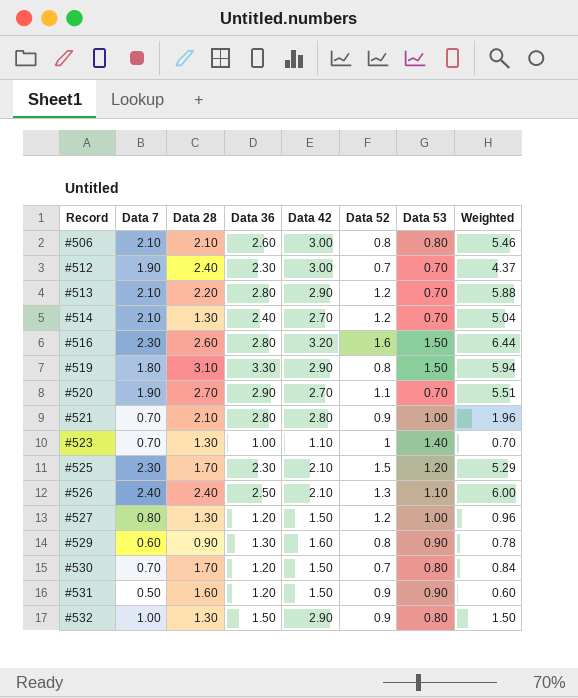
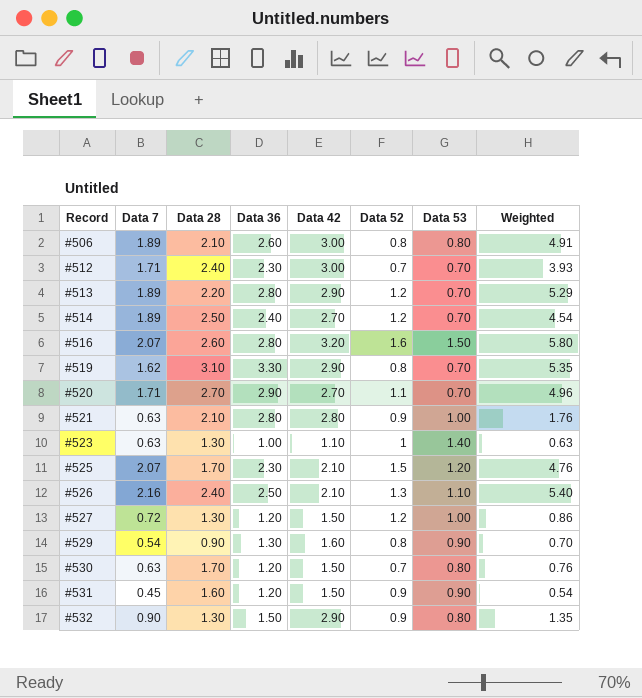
#506 | Data 7: 2.10 -> 1.89
#506 | Weighted: 5.46 -> 4.91
#512 | Data 7: 1.90 -> 1.71
#512 | Weighted: 4.37 -> 3.93
#513 | Data 7: 2.10 -> 1.89
#513 | Weighted: 5.88 -> 5.29
#514 | Data 7: 2.10 -> 1.89
#514 | Data 28: 1.30 -> 2.50
#514 | Weighted: 5.04 -> 4.54
#516 | Data 7: 2.30 -> 2.07
#516 | Weighted: 6.44 -> 5.80
#519 | Data 7: 1.80 -> 1.62
#519 | Data 53: 1.50 -> 0.70
#519 | Weighted: 5.94 -> 5.35
#520 | Data 7: 1.90 -> 1.71
#520 | Weighted: 5.51 -> 4.96
#521 | Data 7: 0.70 -> 0.63
#521 | Weighted: 1.96 -> 1.76
#523 | Data 7: 0.70 -> 0.63
#523 | Weighted: 0.70 -> 0.63
#525 | Data 7: 2.30 -> 2.07
#525 | Weighted: 5.29 -> 4.76
#526 | Data 7: 2.40 -> 2.16
#526 | Weighted: 6.00 -> 5.40
#527 | Data 7: 0.80 -> 0.72
#527 | Weighted: 0.96 -> 0.86
#529 | Data 7: 0.60 -> 0.54
#529 | Weighted: 0.78 -> 0.70
#530 | Data 7: 0.70 -> 0.63
#530 | Weighted: 0.84 -> 0.76
#531 | Data 7: 0.50 -> 0.45
#531 | Weighted: 0.60 -> 0.54
#532 | Data 7: 1.00 -> 0.90
#532 | Weighted: 1.50 -> 1.35

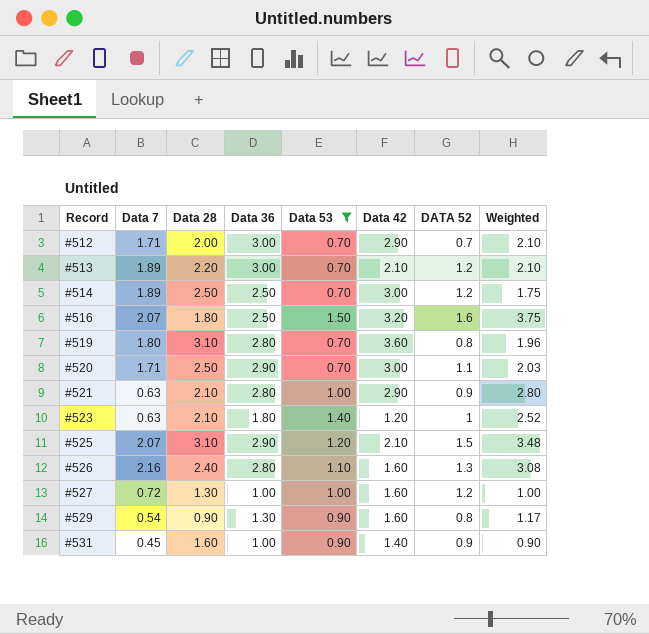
filter: none -> Data 53 != 0.80
column Data 53 | position: 7 -> 5
column name: Data 52 -> DATA 52
column Weighted | formula: [Data 7] * [Data 36] -> [Data 36] * [Data 53]
#512 | Data 28: 2.40 -> 2.00
#512 | Data 36: 2.30 -> 3.00
#512 | Data 42: 3.00 -> 2.90
#513 | Data 36: 2.80 -> 3.00
#513 | Data 42: 2.90 -> 2.10
#514 | Data 36: 2.40 -> 2.50
#514 | Data 42: 2.70 -> 3.00
#516 | Data 28: 2.60 -> 1.80
#516 | Data 36: 2.80 -> 2.50
#519 | Data 7: 1.62 -> 1.80
#519 | Data 36: 3.30 -> 2.80
#519 | Data 42: 2.90 -> 3.60
#520 | Data 28: 2.70 -> 2.50
#520 | Data 42: 2.70 -> 3.00
#521 | Data 42: 2.80 -> 2.90
#523 | Data 28: 1.30 -> 2.10
#523 | Data 36: 1.00 -> 1.80
#523 | Data 42: 1.10 -> 1.20
#525 | Data 28: 1.70 -> 3.10
#525 | Data 36: 2.30 -> 2.90
#526 | Data 36: 2.50 -> 2.80
#526 | Data 42: 2.10 -> 1.60
#527 | Data 36: 1.20 -> 1.00
#527 | Data 42: 1.50 -> 1.60
#531 | Data 36: 1.20 -> 1.00
#531 | Data 42: 1.50 -> 1.40

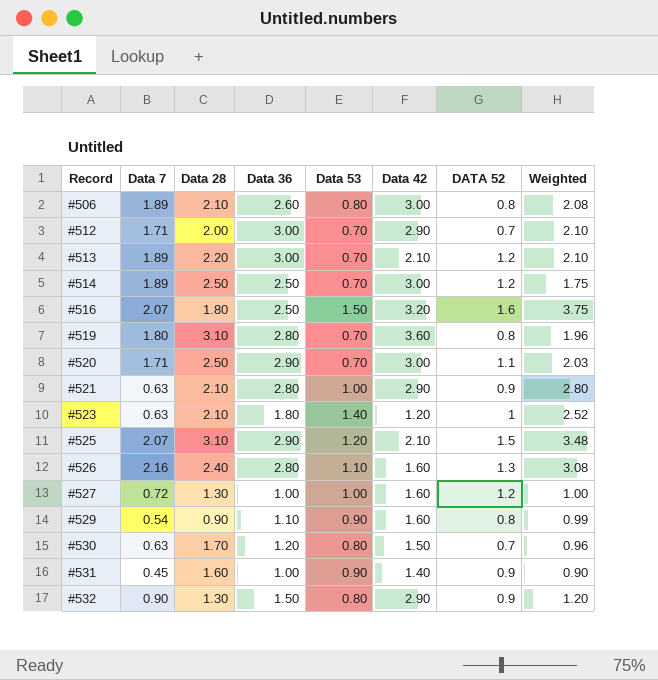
filter: Data 53 != 0.80 -> none
#529 | Data 36: 1.30 -> 1.10
#529 | Weighted: 1.17 -> 0.99

